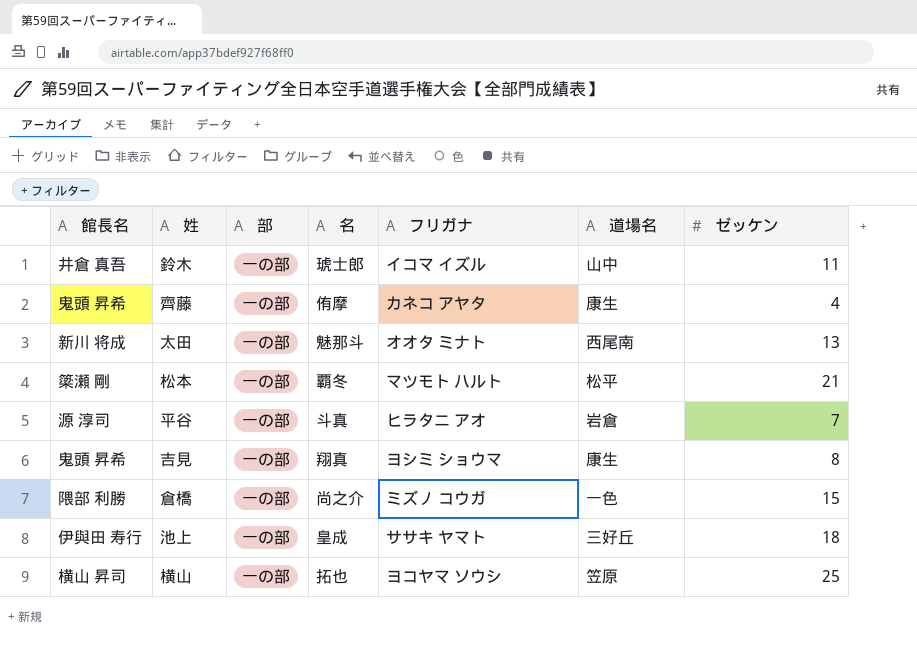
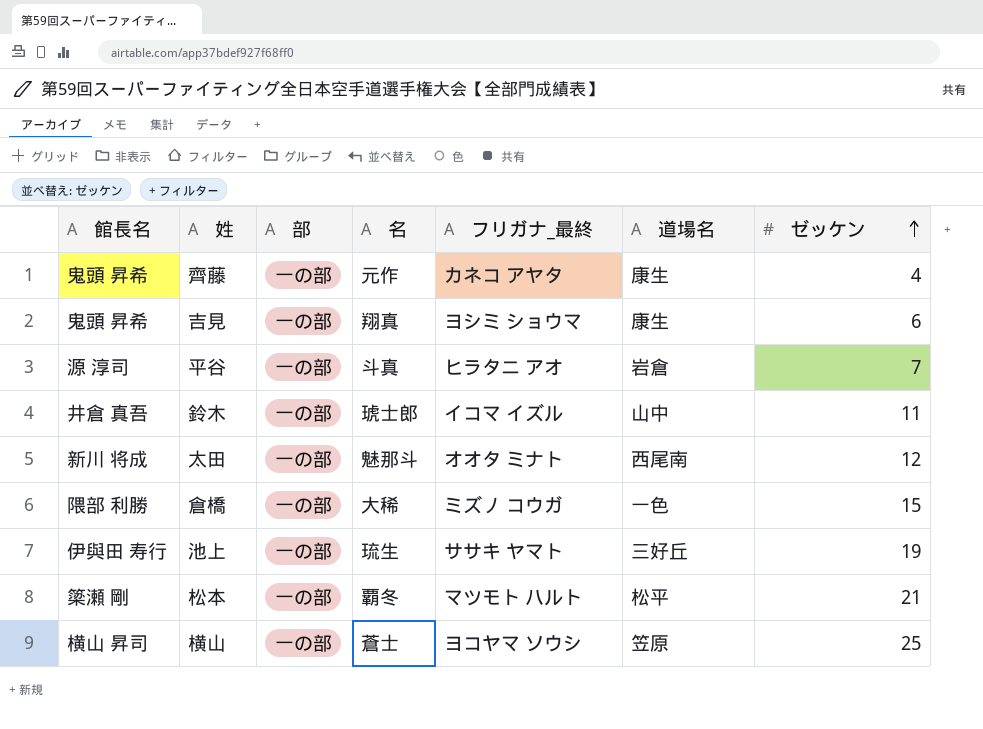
row order: none -> ゼッケン ascending
column name: フリガナ -> フリガナ_最終
齊藤 | 名: 侑摩 -> 元作
吉見 | ゼッケン: 8 -> 6
太田 | ゼッケン: 13 -> 12
倉橋 | 名: 尚之介 -> 大稀
池上 | 名: 皇成 -> 琉生
池上 | ゼッケン: 18 -> 19
横山 | 名: 拓也 -> 蒼士

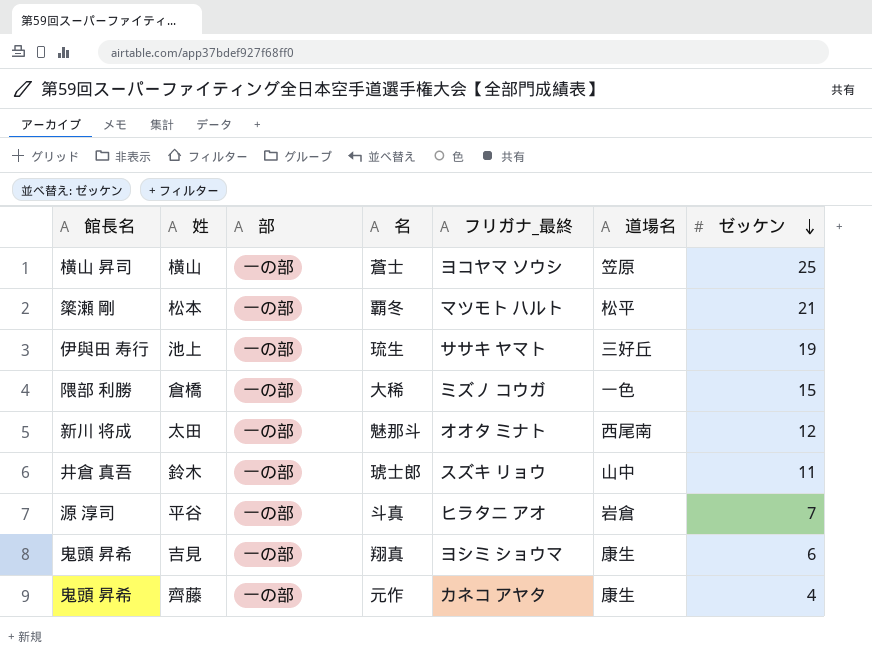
row order: ゼッケン ascending -> ゼッケン descending
鈴木 | フリガナ_最終: イコマ イズル -> スズキ リョウ

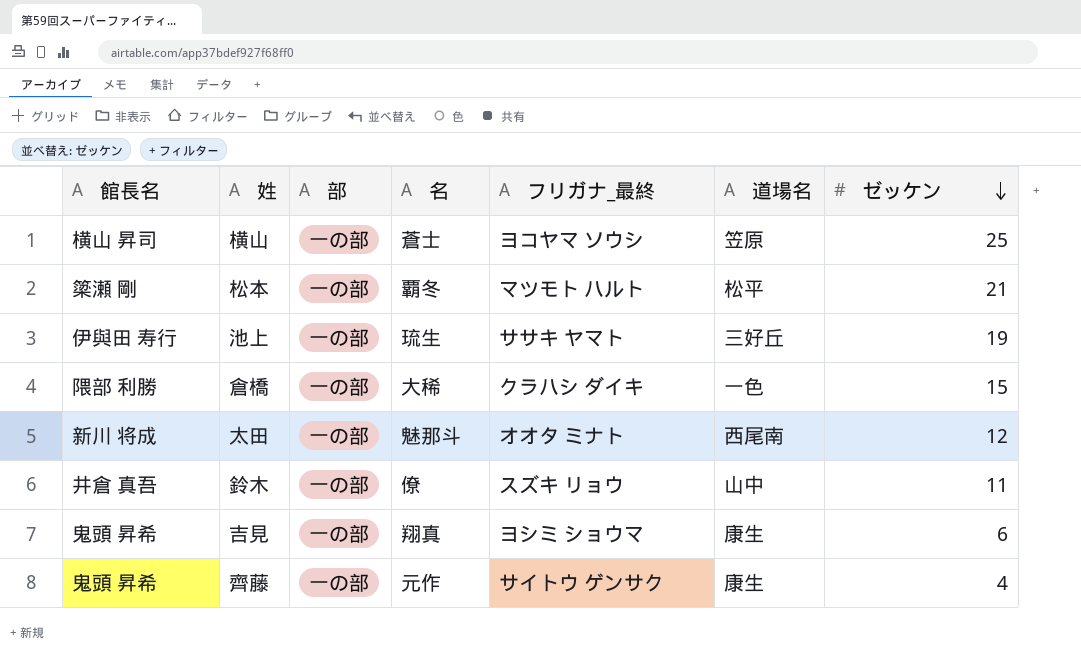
row 平谷: 源 淳司 | 一の部 | 斗真 | ヒラタニ アオ | 岩倉 | 7 -> none
倉橋 | フリガナ_最終: ミズノ コウガ -> クラハシ ダイキ
鈴木 | 名: 琥士郎 -> 僚
齊藤 | フリガナ_最終: カネコ アヤタ -> サイトウ ゲンサク

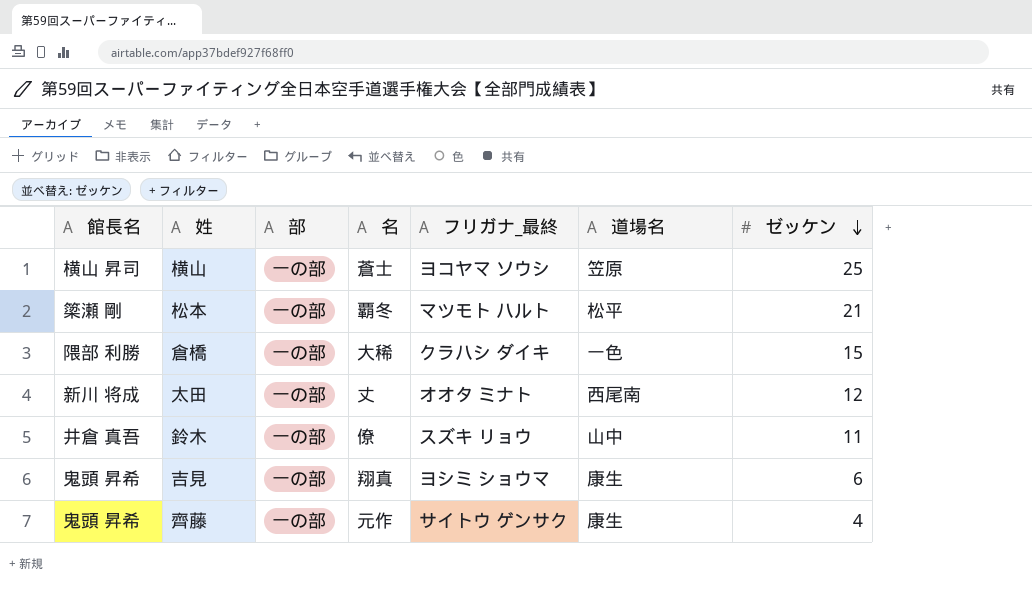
row 池上: 伊與田 寿行 | 一の部 | 琉生 | ササキ ヤマト | 三好丘 | 19 -> none
太田 | 名: 魅那斗 -> 丈

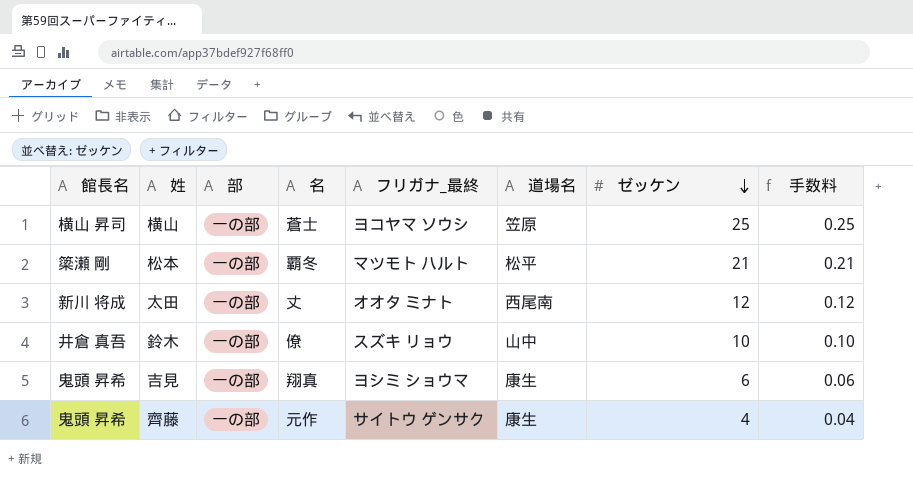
column 手数料 | formula: none -> [ゼッケン] * 0.01
row 倉橋: 隈部 利勝 | 一の部 | 大稀 | クラハシ ダイキ | 一色 | 15 -> none
鈴木 | ゼッケン: 11 -> 10

